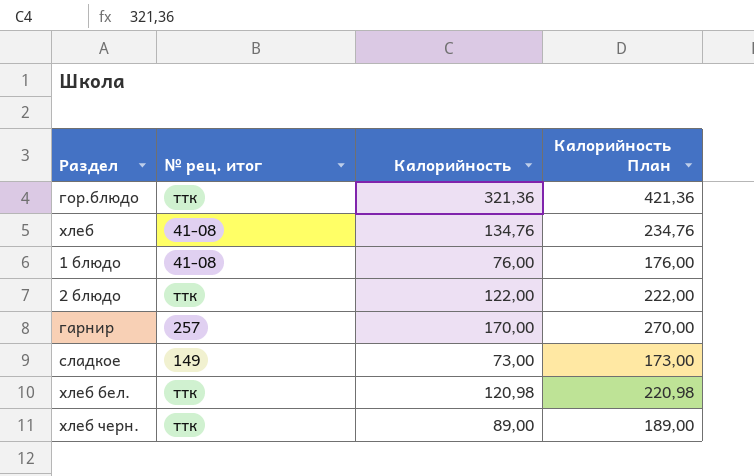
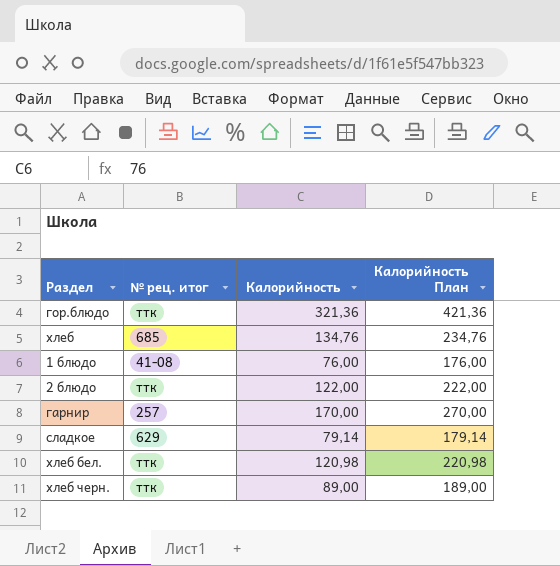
хлеб | № рец. итог: 41-08 -> 685
сладкое | № рец. итог: 149 -> 629
сладкое | Калорийность: 73,00 -> 79,14
сладкое | Калорийность План: 173,00 -> 179,14

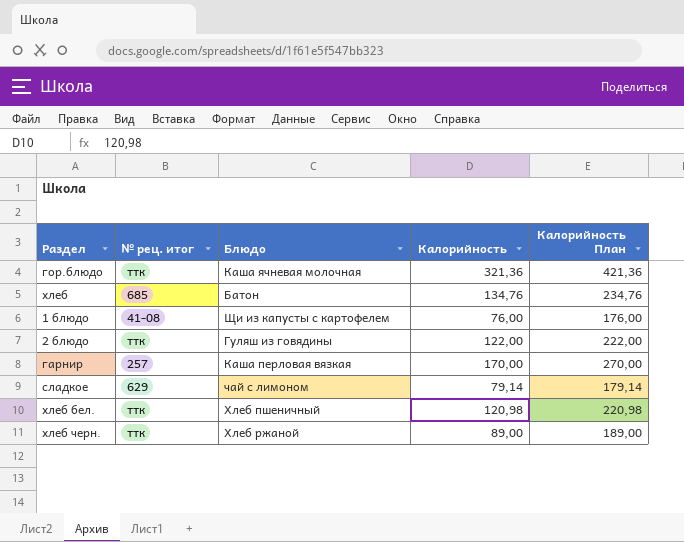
column Блюдо | position: none -> 3

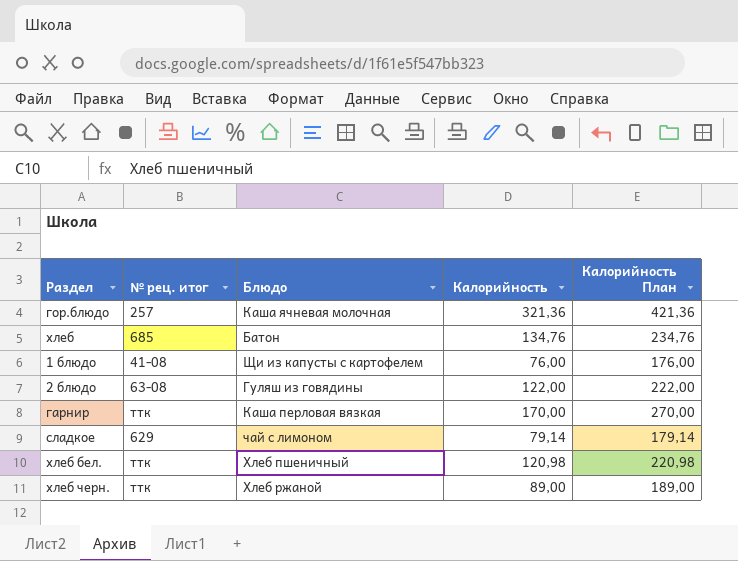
гор.блюдо | № рец. итог: ттк -> 257
2 блюдо | № рец. итог: ттк -> 63-08
гарнир | № рец. итог: 257 -> ттк

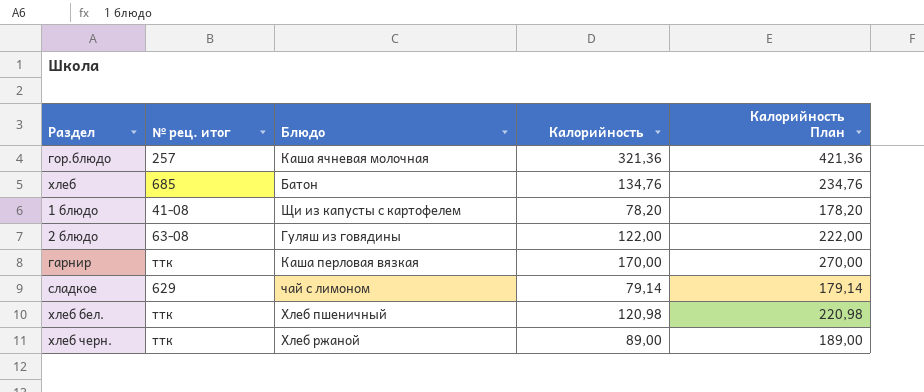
1 блюдо | Калорийность: 76,00 -> 78,20
1 блюдо | Калорийность План: 176,00 -> 178,20

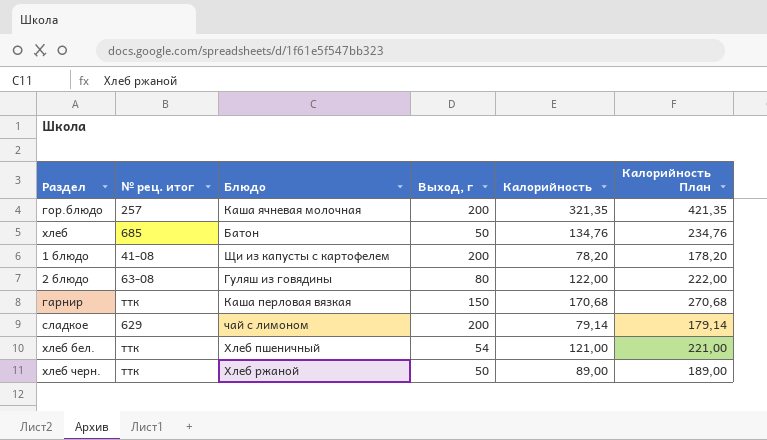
column Выход, г | position: none -> 4
гор.блюдо | Калорийность: 321,36 -> 321,35
гор.блюдо | Калорийность План: 421,36 -> 421,35
гарнир | Калорийность: 170,00 -> 170,68
гарнир | Калорийность План: 270,00 -> 270,68
хлеб бел. | Калорийность: 120,98 -> 121,00
хлеб бел. | Калорийность План: 220,98 -> 221,00

